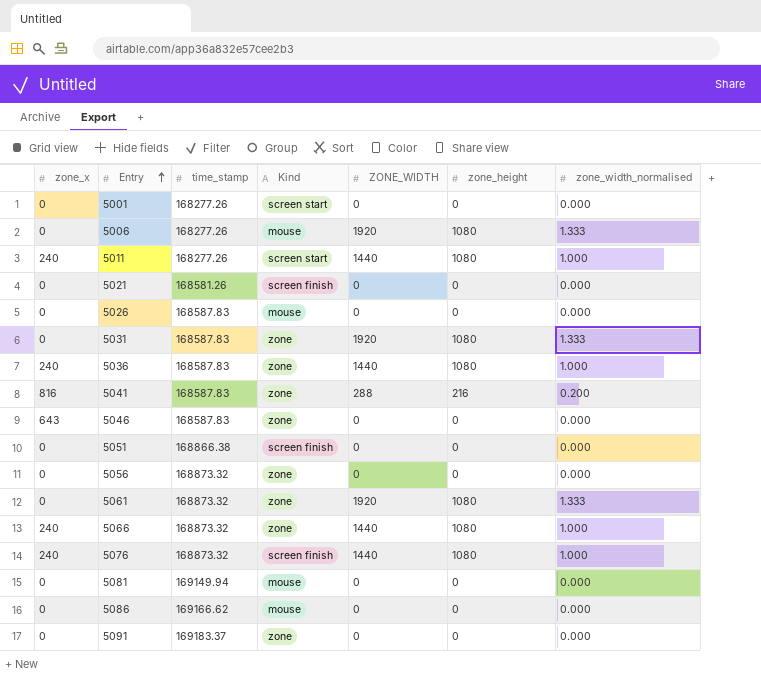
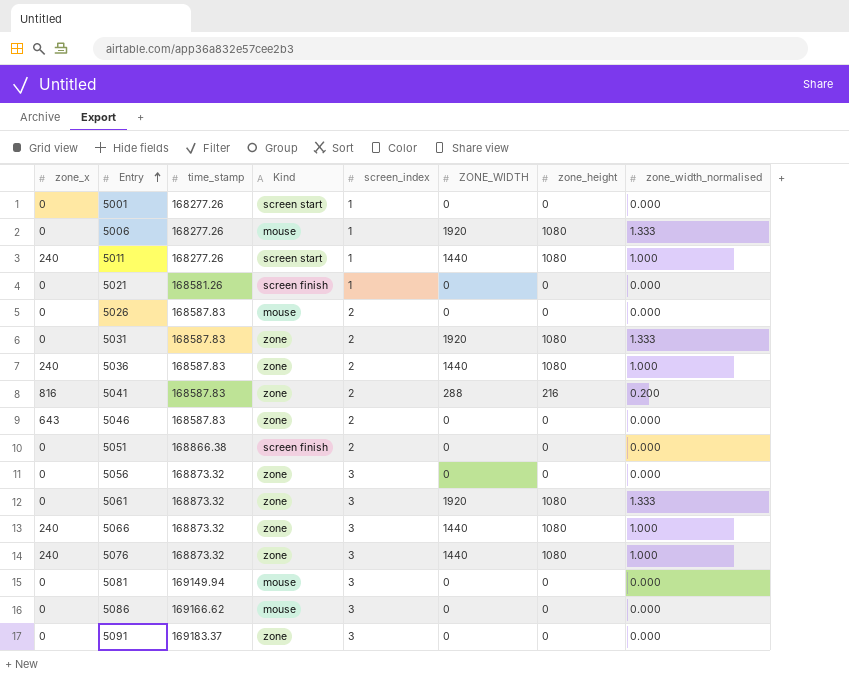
column screen_index | position: none -> 5
5076 | Kind: screen finish -> zone

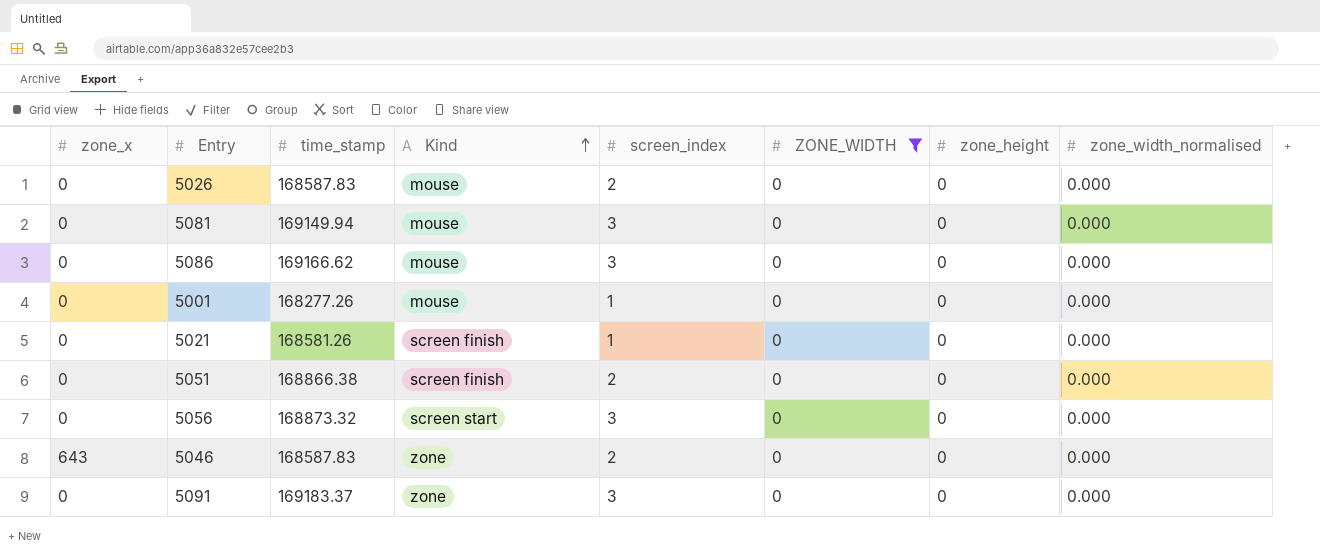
filter: none -> ZONE_WIDTH = 0
row order: Entry ascending -> Kind ascending
5001 | Kind: screen start -> mouse
5056 | Kind: zone -> screen start

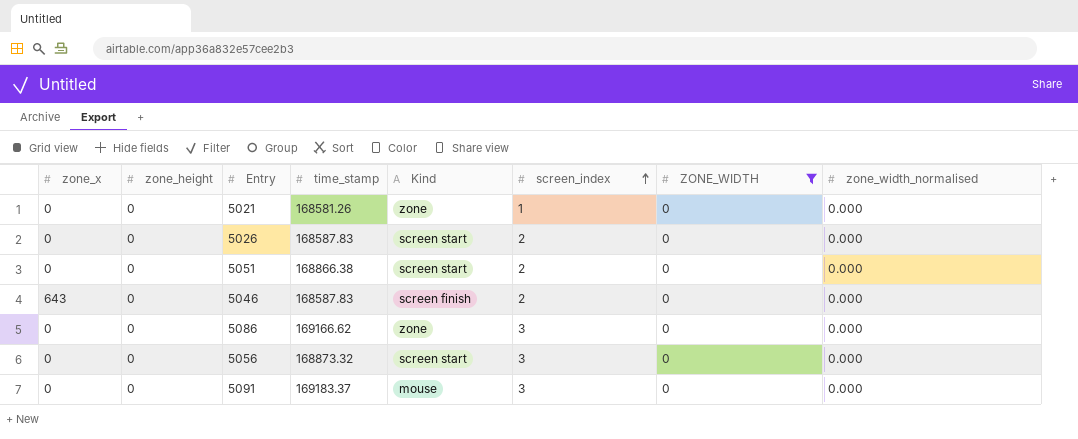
row order: Kind ascending -> screen_index ascending
column zone_height | position: 7 -> 2
row 5081: 0 | 169149.94 | mouse | 3 | 0 | 0 | 0.000 -> none
row 5001: 0 | 168277.26 | mouse | 1 | 0 | 0 | 0.000 -> none
5021 | Kind: screen finish -> zone
5026 | Kind: mouse -> screen start
5051 | Kind: screen finish -> screen start
5046 | Kind: zone -> screen finish
5086 | Kind: mouse -> zone
5091 | Kind: zone -> mouse

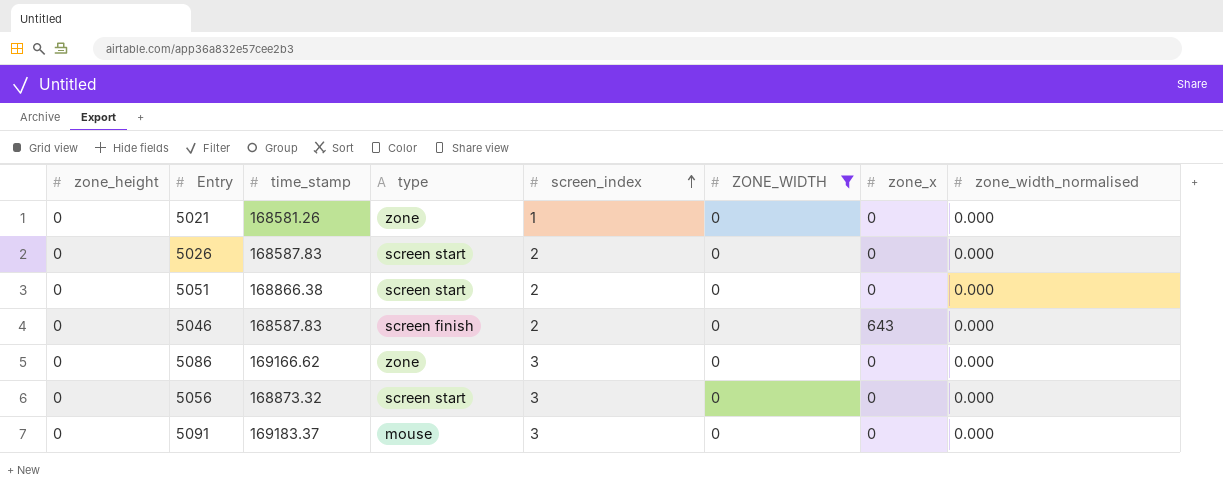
column name: Kind -> type
column zone_x | position: 1 -> 7

